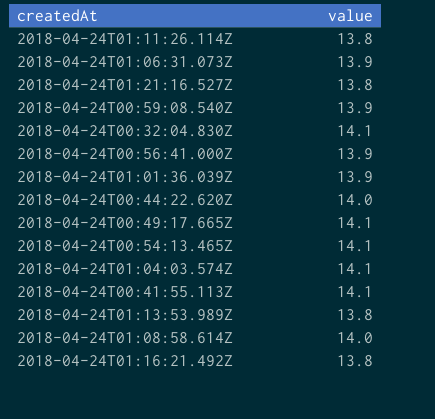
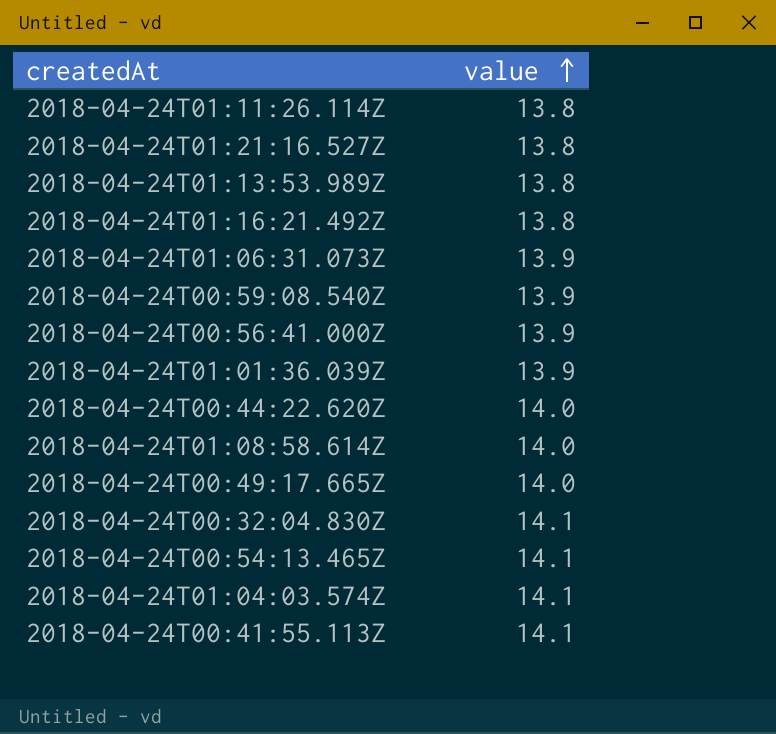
row order: none -> value ascending
2018-04-24T00:49:17.665Z | value: 14.1 -> 14.0

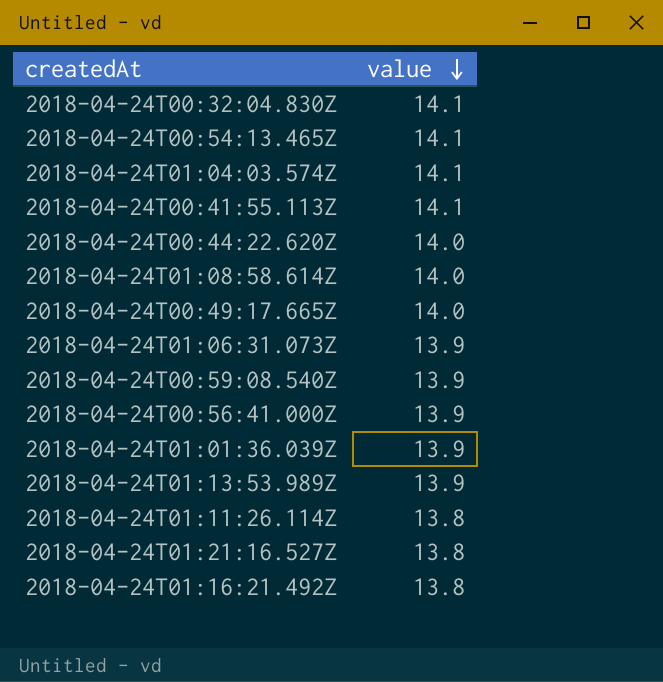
row order: value ascending -> value descending
2018-04-24T01:13:53.989Z | value: 13.8 -> 13.9

